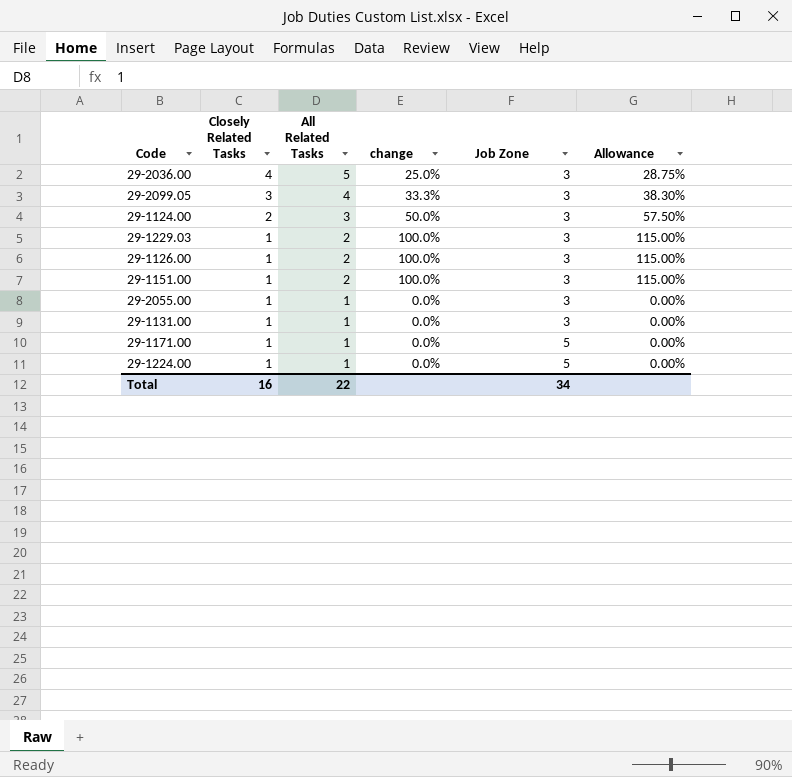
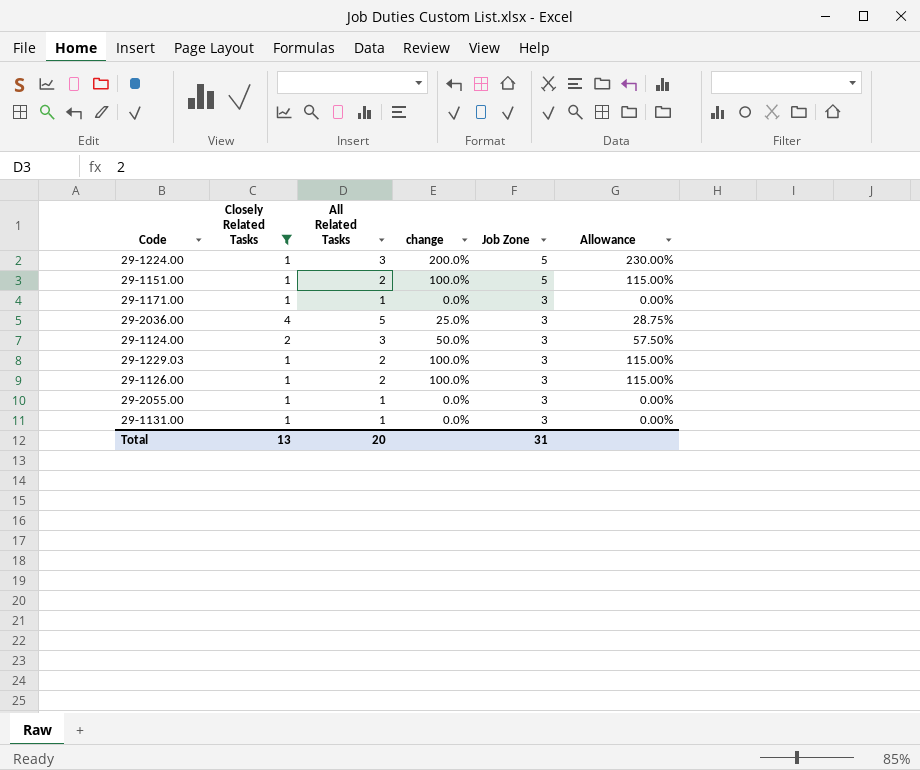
filter: none -> Closely Related Tasks != 3
row order: Closely Related Tasks descending -> Job Zone descending
29-1224.00 | All Related Tasks: 1 -> 3
29-1224.00 | change: 0.0% -> 200.0%
29-1224.00 | Allowance: 0.00% -> 230.00%
29-1151.00 | Job Zone: 3 -> 5
29-1171.00 | Job Zone: 5 -> 3
Total | Closely Related Tasks: 16 -> 13
Total | All Related Tasks: 22 -> 20
Total | Job Zone: 34 -> 31

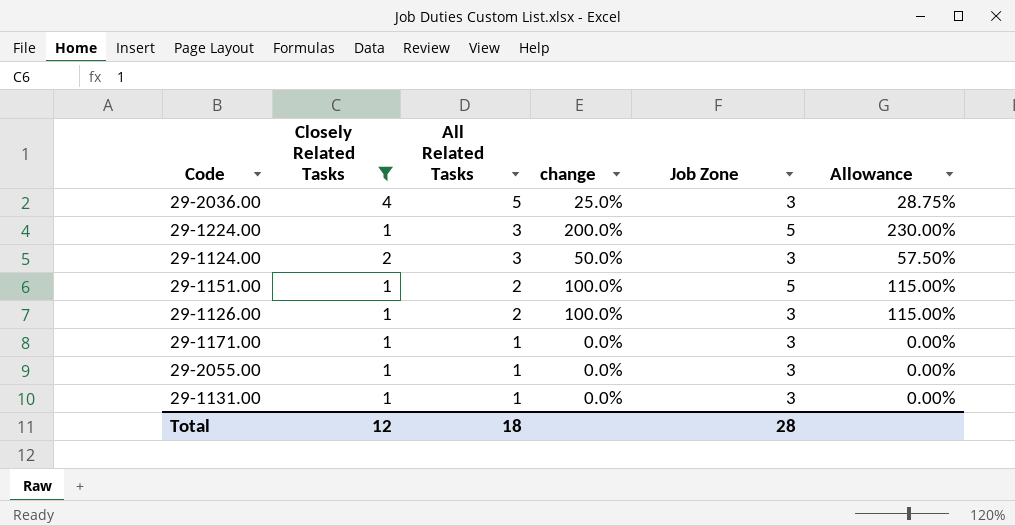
row order: Job Zone descending -> All Related Tasks descending
row 29-1229.03: 1 | 2 | 100.0% | 3 | 115.00% -> none
Total | Closely Related Tasks: 13 -> 12
Total | All Related Tasks: 20 -> 18
Total | Job Zone: 31 -> 28

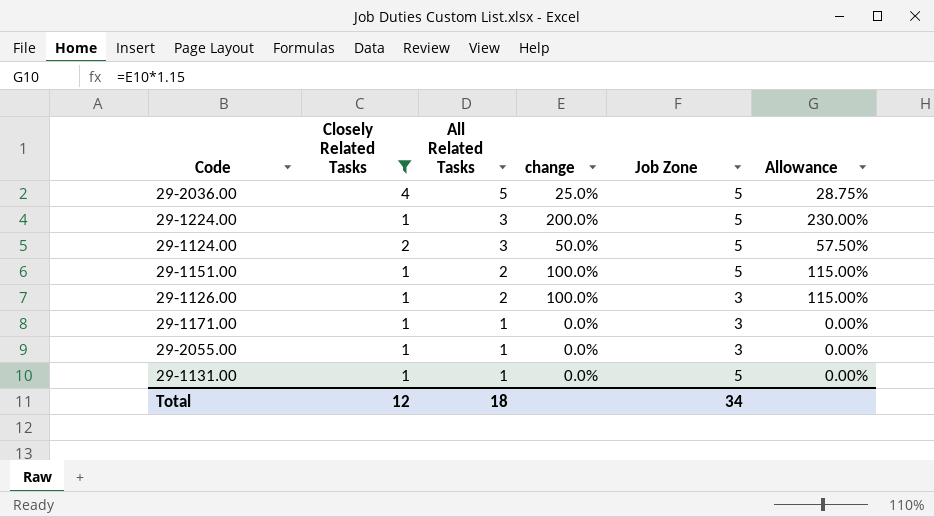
29-2036.00 | Job Zone: 3 -> 5
29-1124.00 | Job Zone: 3 -> 5
29-1131.00 | Job Zone: 3 -> 5
Total | Job Zone: 28 -> 34

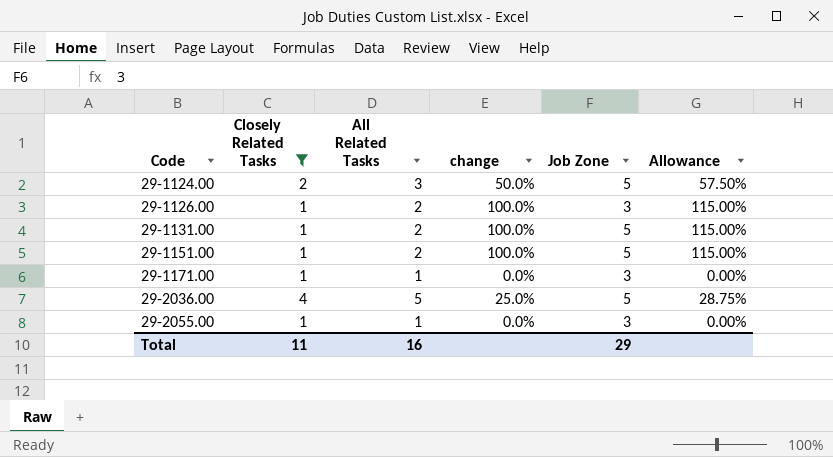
row order: All Related Tasks descending -> Code ascending
row 29-1224.00: 1 | 3 | 200.0% | 5 | 230.00% -> none
29-1131.00 | All Related Tasks: 1 -> 2
29-1131.00 | change: 0.0% -> 100.0%
29-1131.00 | Allowance: 0.00% -> 115.00%
Total | Closely Related Tasks: 12 -> 11
Total | All Related Tasks: 18 -> 16
Total | Job Zone: 34 -> 29

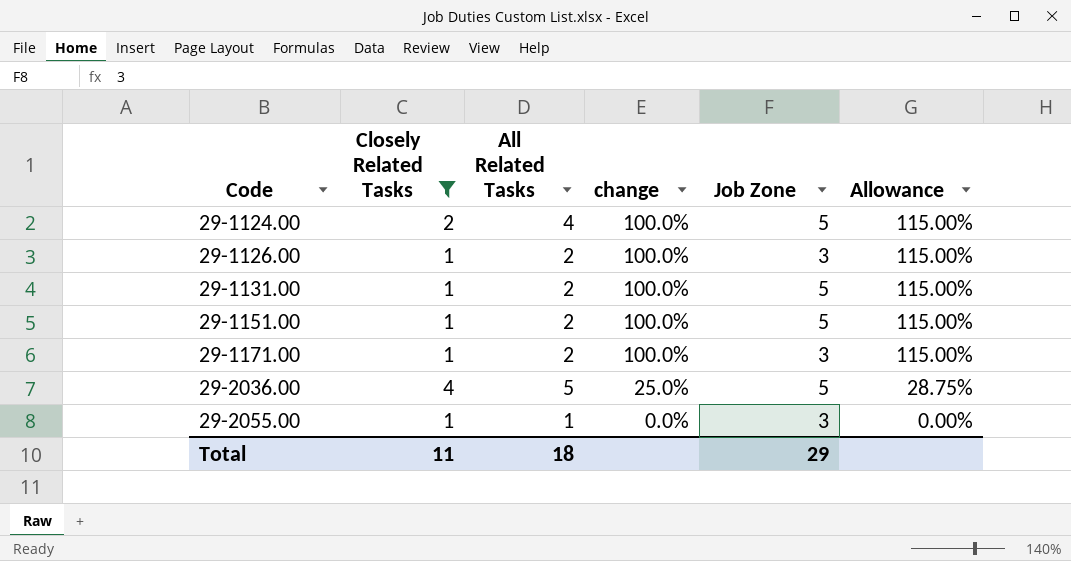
29-1124.00 | All Related Tasks: 3 -> 4
29-1124.00 | change: 50.0% -> 100.0%
29-1124.00 | Allowance: 57.50% -> 115.00%
29-1171.00 | All Related Tasks: 1 -> 2
29-1171.00 | change: 0.0% -> 100.0%
29-1171.00 | Allowance: 0.00% -> 115.00%
Total | All Related Tasks: 16 -> 18

